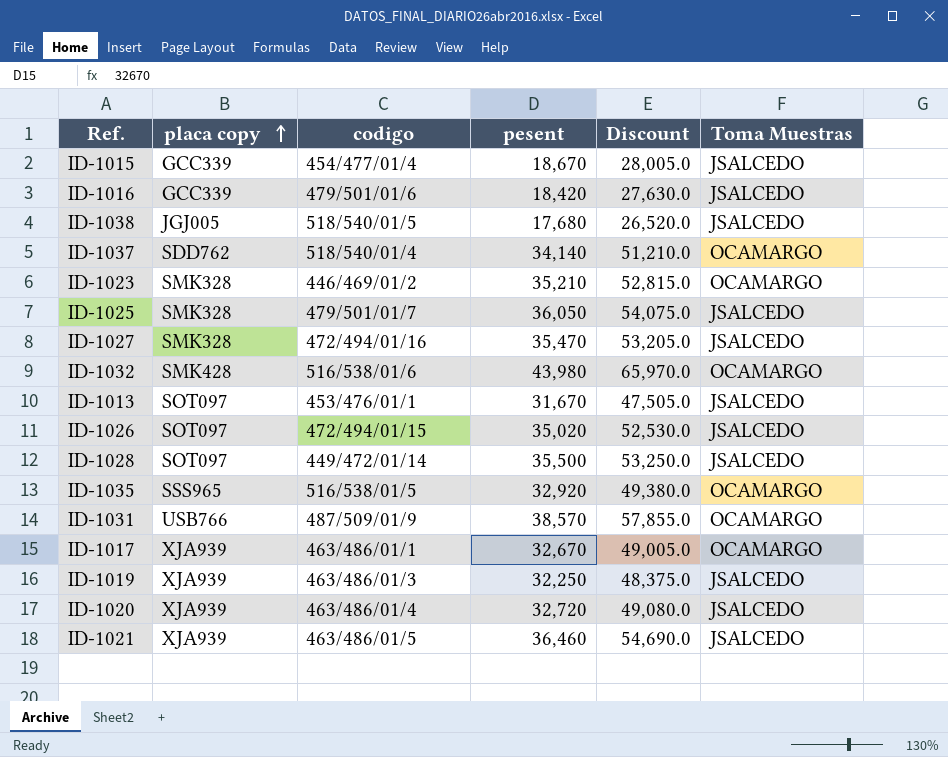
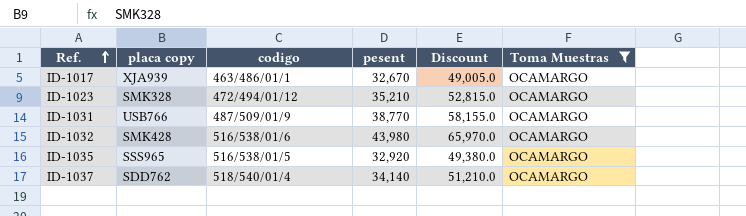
filter: none -> Toma Muestras = OCAMARGO
row order: placa copy ascending -> Ref. ascending
ID-1023 | codigo: 446/469/01/2 -> 472/494/01/12
ID-1031 | pesent: 38,570 -> 38,770
ID-1031 | Discount: 57,855.0 -> 58,155.0

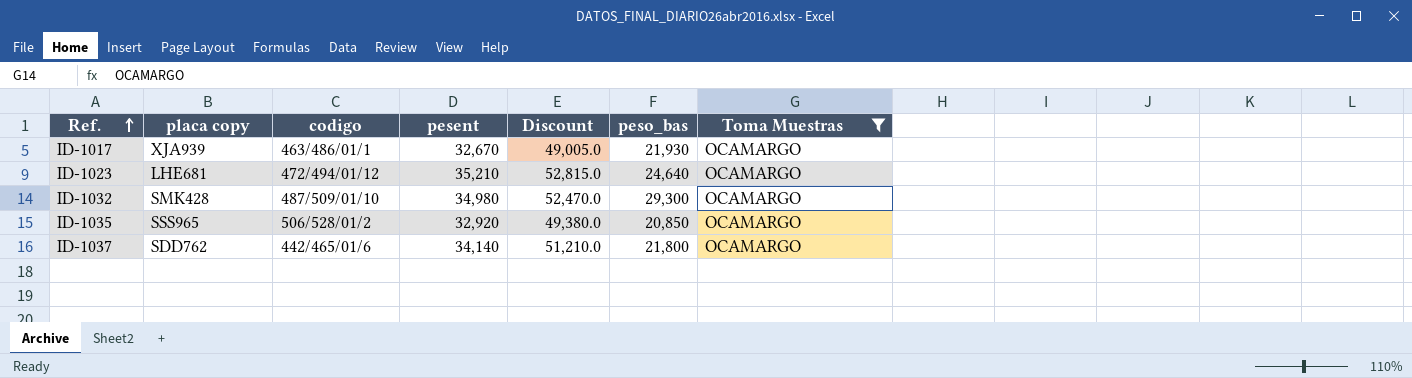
column peso_bas | position: none -> 6
row ID-1031: USB766 | 487/509/01/9 | 38,770 | 58,155.0 | OCAMARGO -> none
ID-1023 | placa copy: SMK328 -> LHE681
ID-1032 | codigo: 516/538/01/6 -> 487/509/01/10
ID-1032 | pesent: 43,980 -> 34,980
ID-1032 | Discount: 65,970.0 -> 52,470.0
ID-1035 | codigo: 516/538/01/5 -> 506/528/01/2
ID-1037 | codigo: 518/540/01/4 -> 442/465/01/6

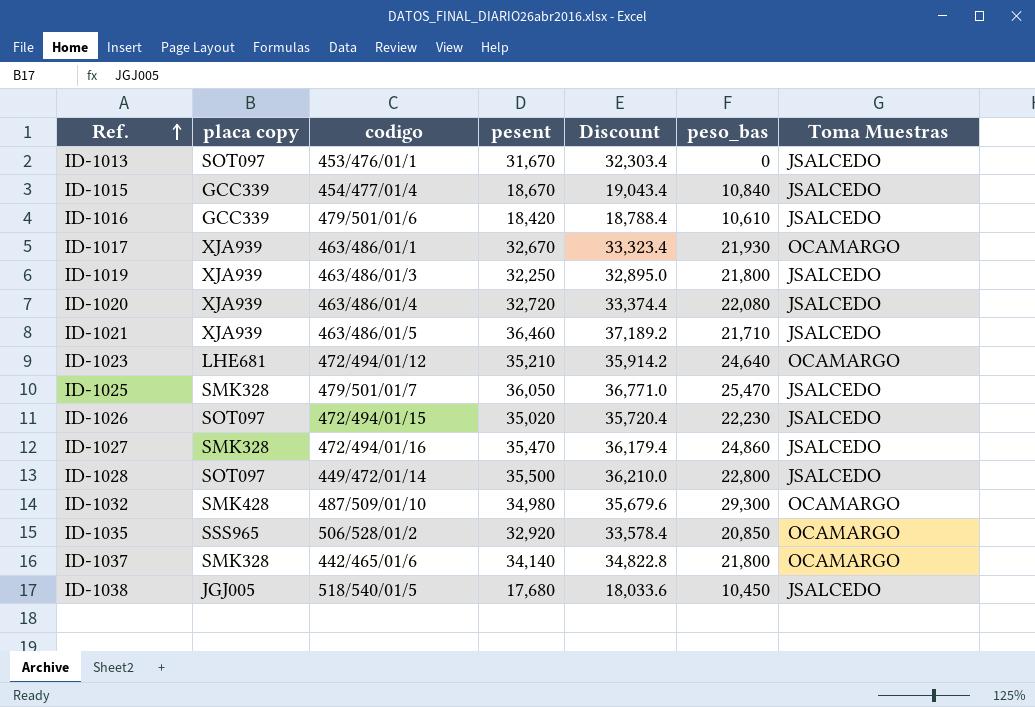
filter: Toma Muestras = OCAMARGO -> none
column Discount | formula: [pesent] * 1.5 -> [pesent] * 1.02
ID-1037 | placa copy: SDD762 -> SMK328

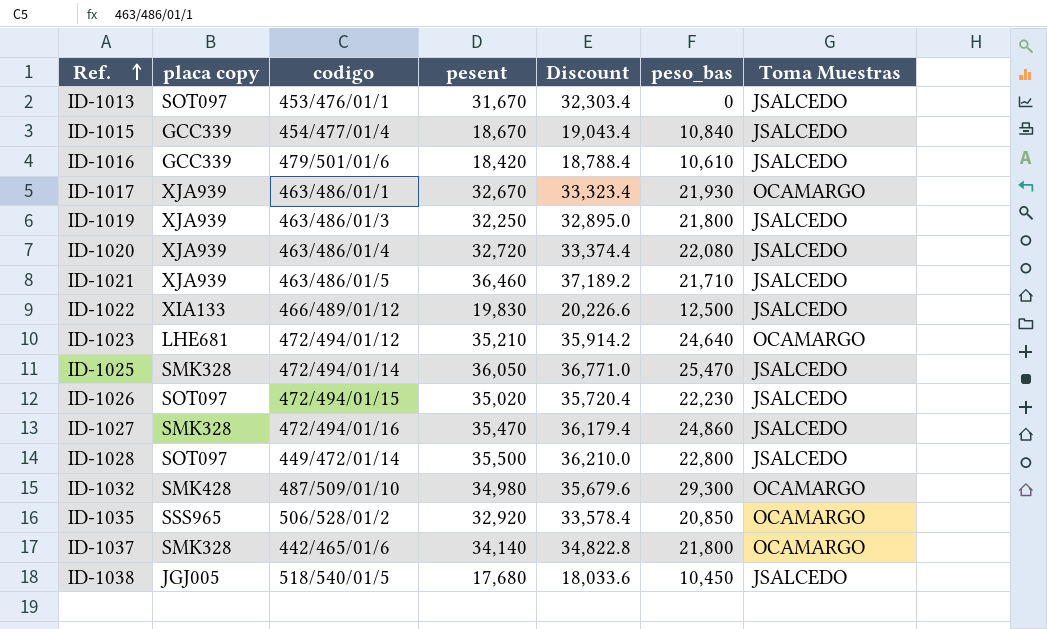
row ID-1022: none -> XIA133 | 466/489/01/12 | 19,830 | 20,226.6 | 12,500 | JSALCEDO
ID-1025 | codigo: 479/501/01/7 -> 472/494/01/14

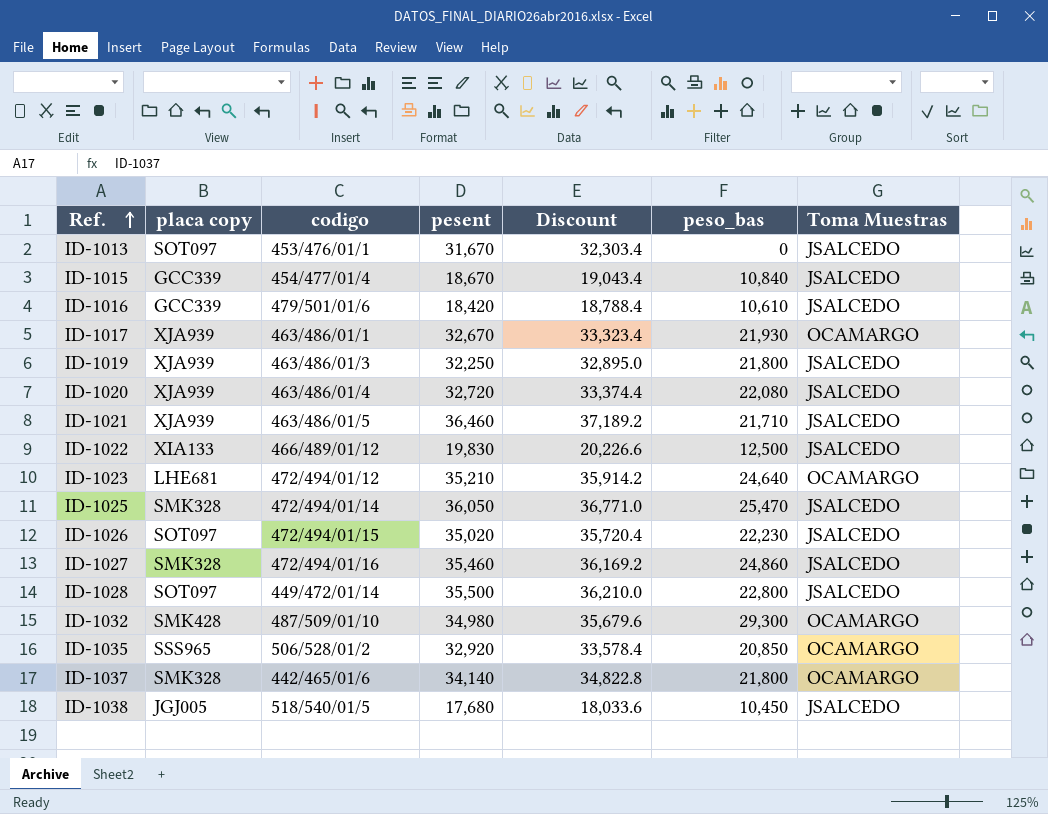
ID-1027 | pesent: 35,470 -> 35,460
ID-1027 | Discount: 36,179.4 -> 36,169.2

